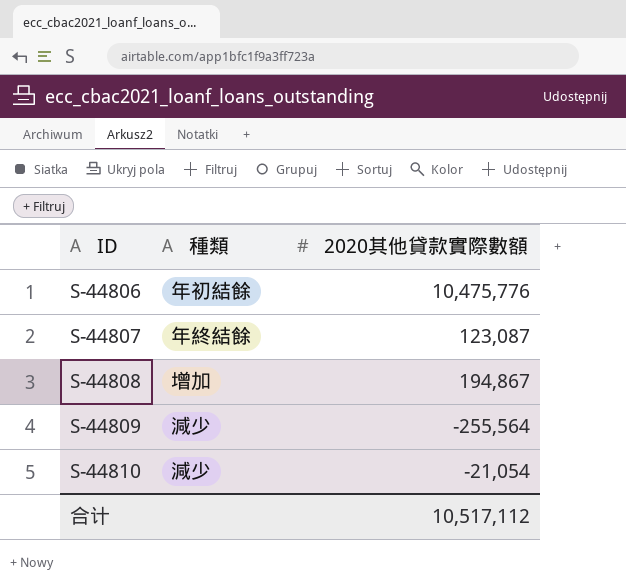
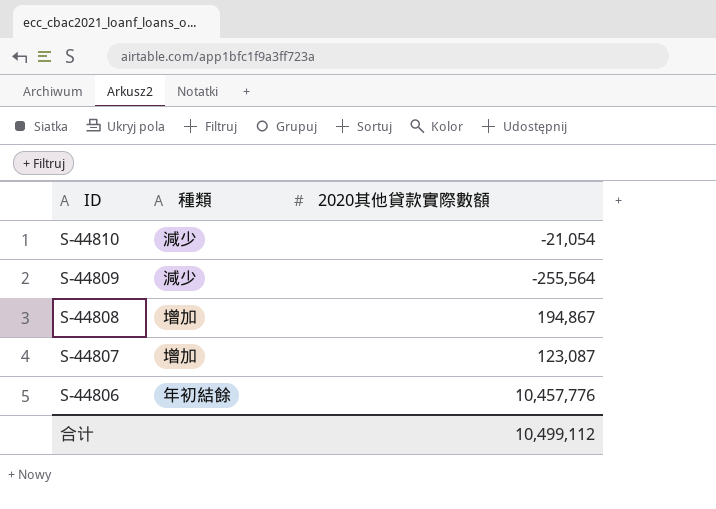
row order: ID ascending -> ID descending
S-44807 | 種類: 年終結餘 -> 增加
S-44806 | 2020其他貸款實際數額: 10,475,776 -> 10,457,776
合计 | 2020其他貸款實際數額: 10,517,112 -> 10,499,112

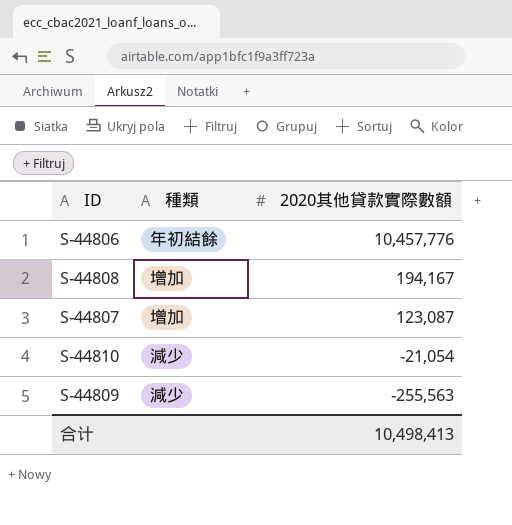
row order: ID descending -> 2020其他貸款實際數額 descending
S-44808 | 2020其他貸款實際數額: 194,867 -> 194,167
S-44809 | 2020其他貸款實際數額: -255,564 -> -255,563
合计 | 2020其他貸款實際數額: 10,499,112 -> 10,498,413

